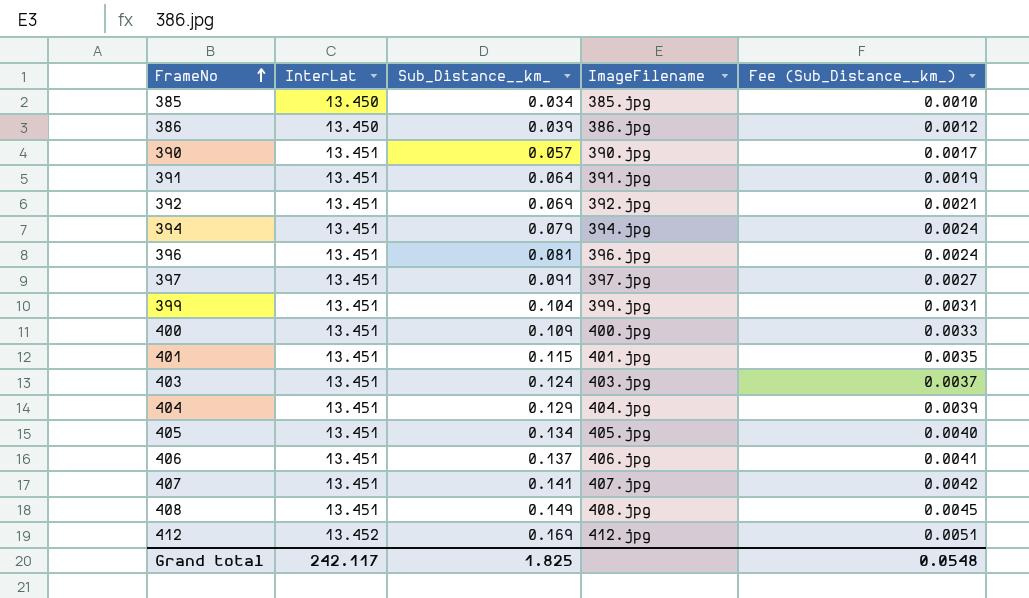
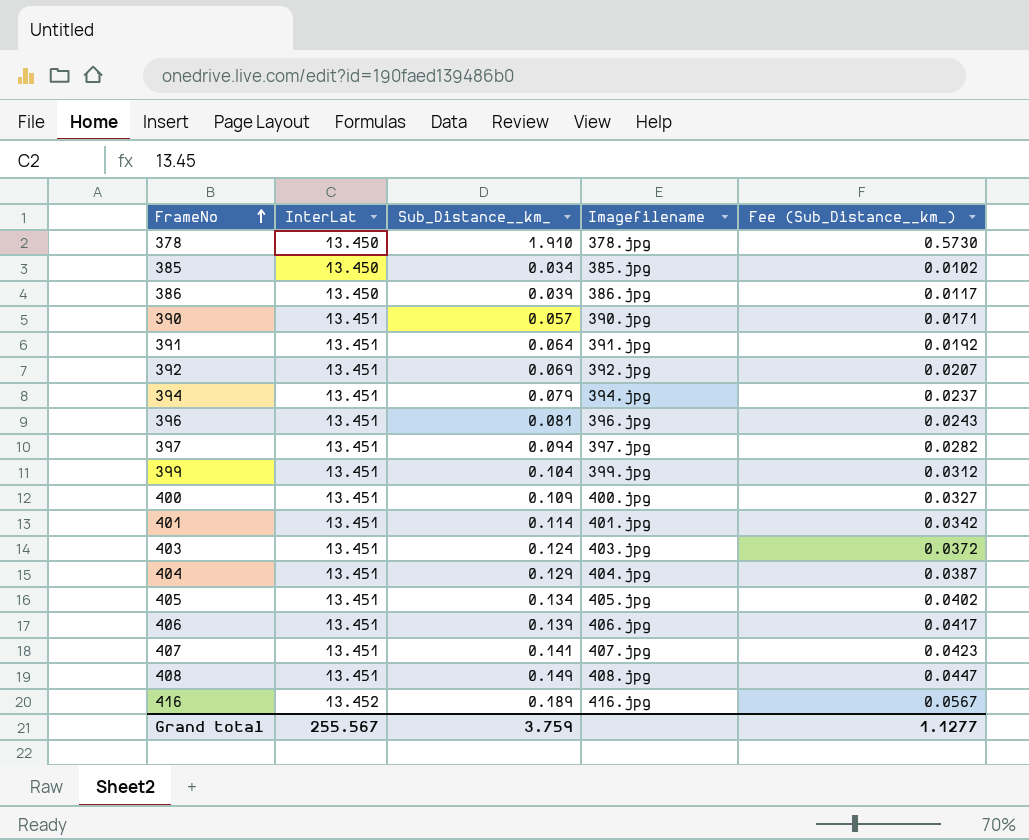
column name: ImageFilename -> Imagefilename
column Fee (Sub_Distance__km_) | formula: [Sub_Distance__km_] * 0.03 -> [Sub_Distance__km_] * 0.3
row 412: 13.452 | 0.169 | 412.jpg | 0.0051 -> none
row 378: none -> 13.450 | 1.910 | 378.jpg | 0.5730
397 | Sub_Distance__km_: 0.091 -> 0.094
401 | Sub_Distance__km_: 0.115 -> 0.114
406 | Sub_Distance__km_: 0.137 -> 0.139
row 416: none -> 13.452 | 0.189 | 416.jpg | 0.0567
Grand total | InterLat: 242.117 -> 255.567
Grand total | Sub_Distance__km_: 1.825 -> 3.759
Grand total | Fee (Sub_Distance__km_): 0.0548 -> 1.1277

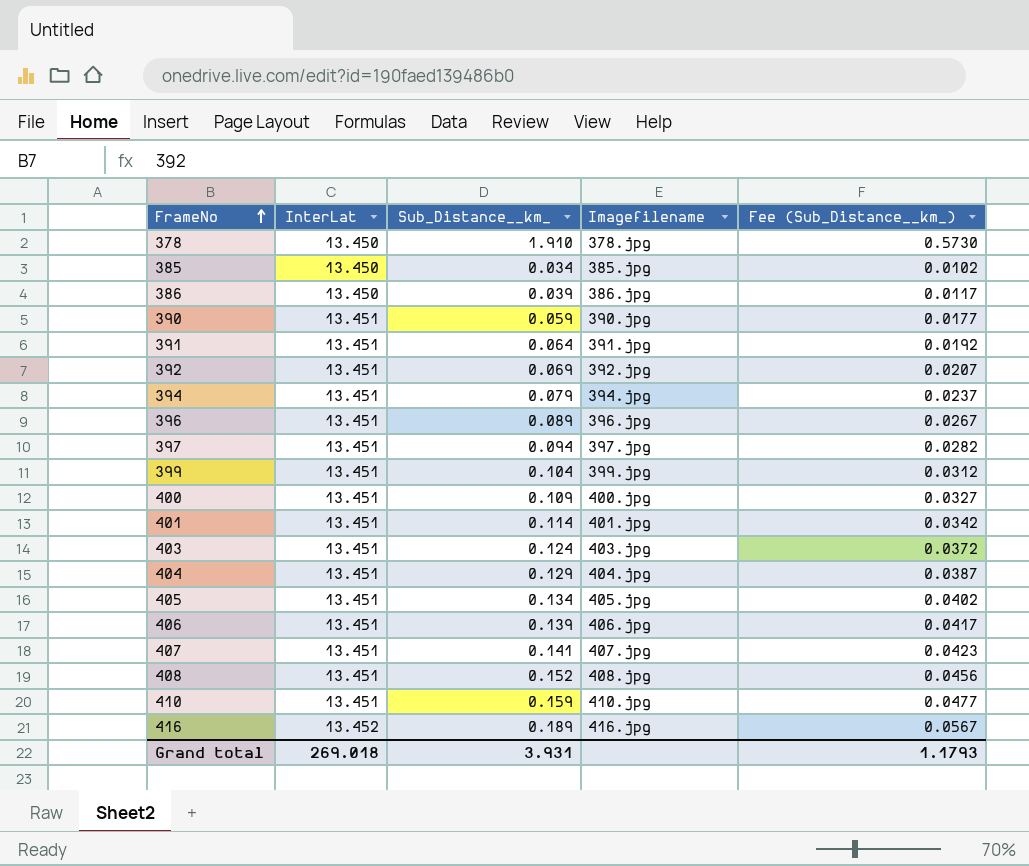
390 | Sub_Distance__km_: 0.057 -> 0.059
390 | Fee (Sub_Distance__km_): 0.0171 -> 0.0177
396 | Sub_Distance__km_: 0.081 -> 0.089
396 | Fee (Sub_Distance__km_): 0.0243 -> 0.0267
408 | Sub_Distance__km_: 0.149 -> 0.152
408 | Fee (Sub_Distance__km_): 0.0447 -> 0.0456
row 410: none -> 13.451 | 0.159 | 410.jpg | 0.0477
Grand total | InterLat: 255.567 -> 269.018
Grand total | Sub_Distance__km_: 3.759 -> 3.931
Grand total | Fee (Sub_Distance__km_): 1.1277 -> 1.1793

